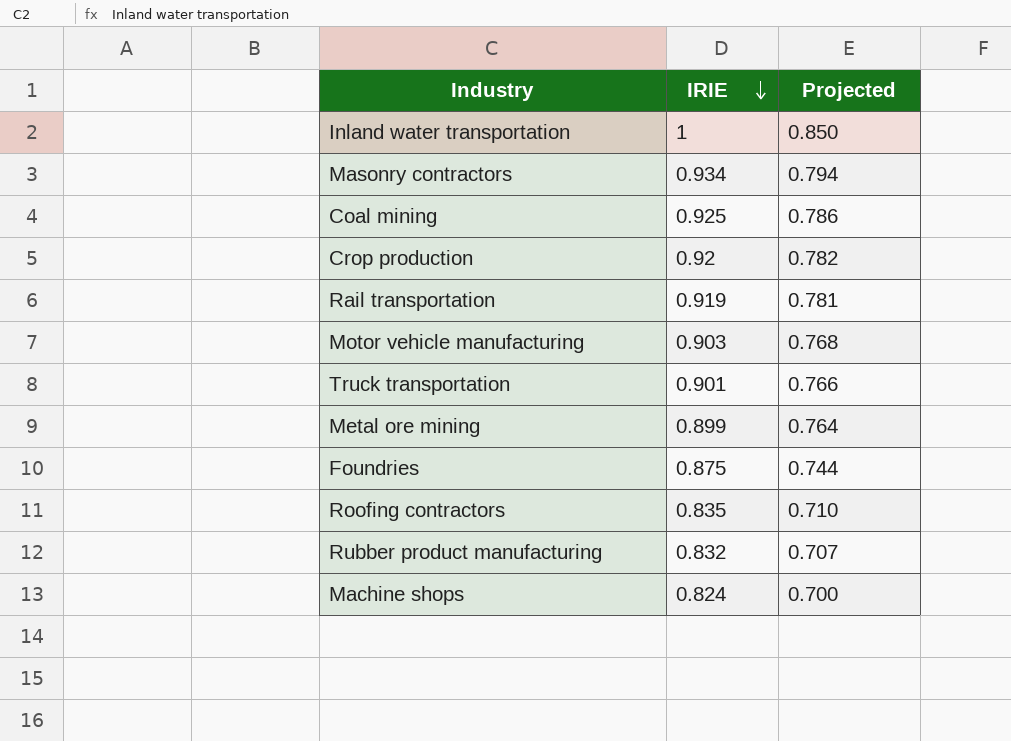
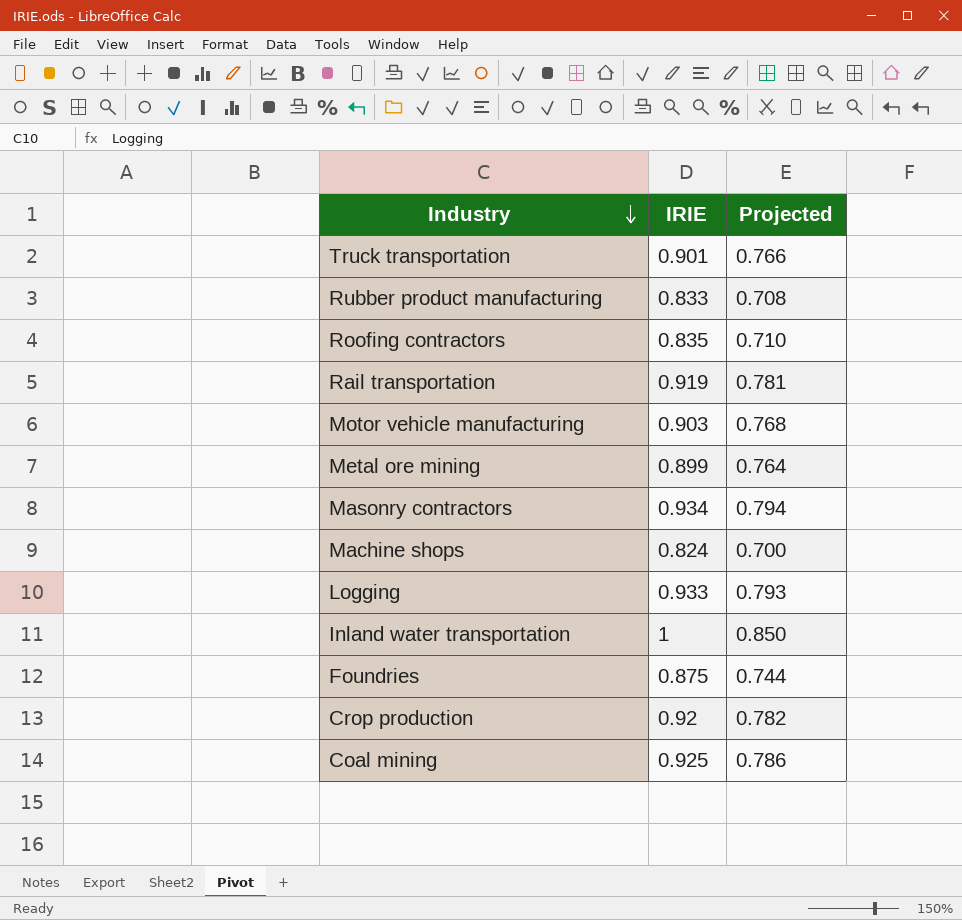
row order: IRIE descending -> Industry descending
Rubber product manufacturing | IRIE: 0.832 -> 0.833
Rubber product manufacturing | Projected: 0.707 -> 0.708
row Logging: none -> 0.933 | 0.793

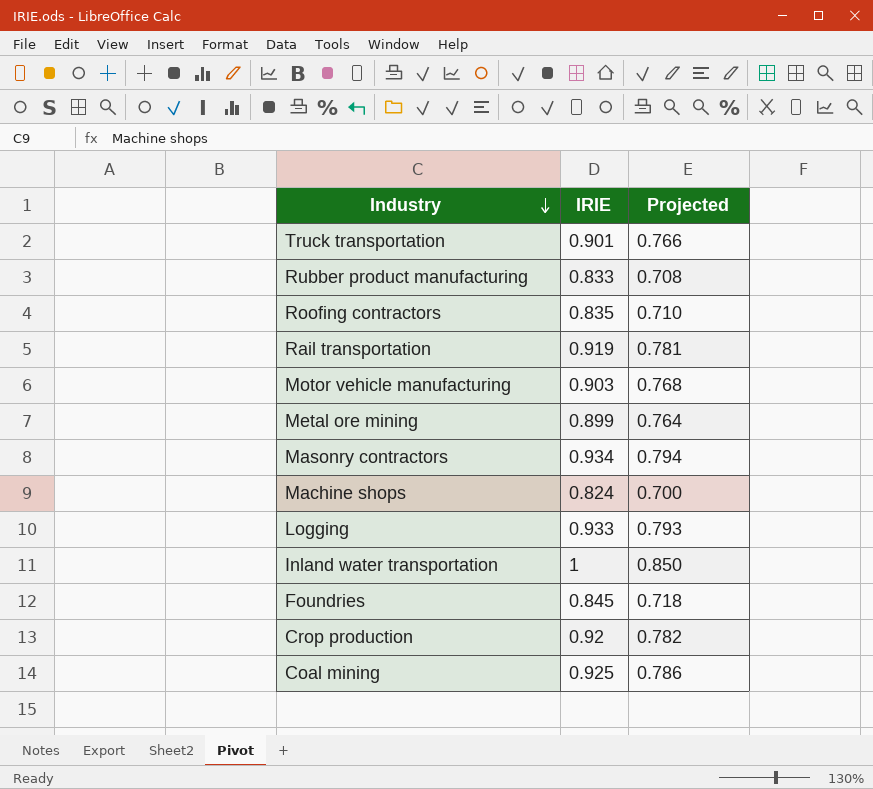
Foundries | IRIE: 0.875 -> 0.845
Foundries | Projected: 0.744 -> 0.718

